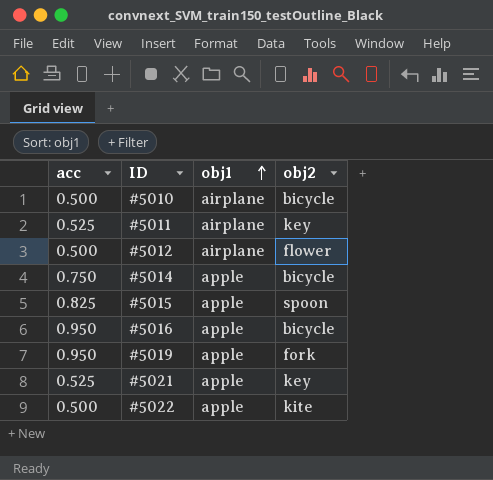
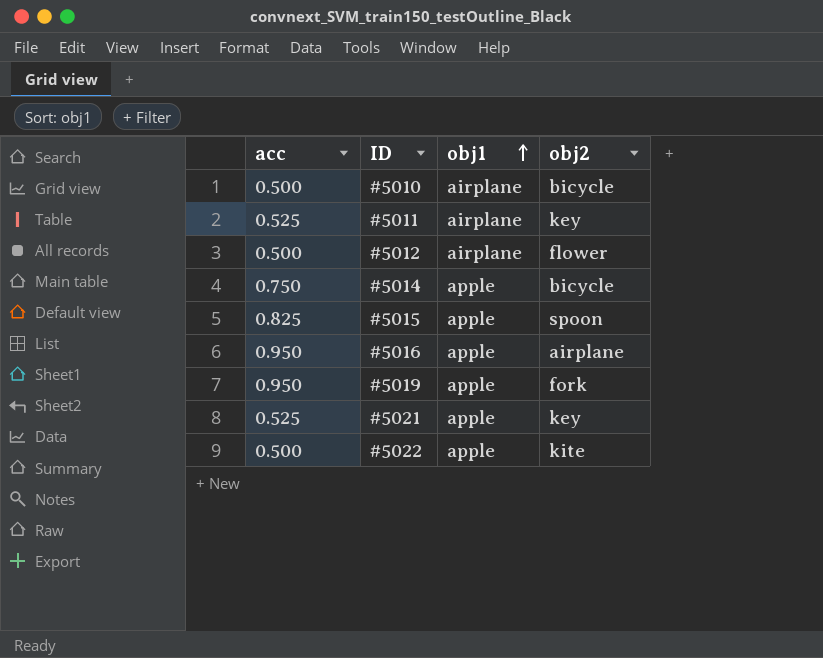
#5016 | obj2: bicycle -> airplane

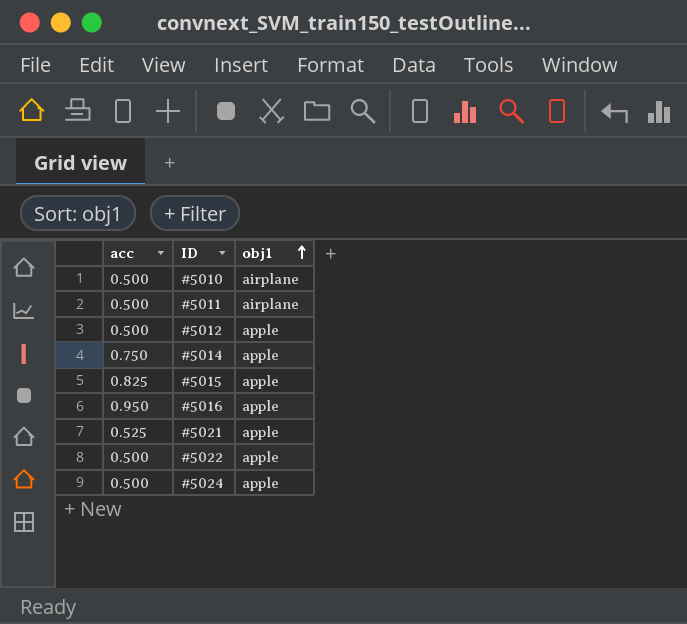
column obj2 | position: 4 -> none
row #5019: 0.950 | apple | fork -> none
#5011 | acc: 0.525 -> 0.500
#5012 | obj1: airplane -> apple
row #5024: none -> 0.500 | apple

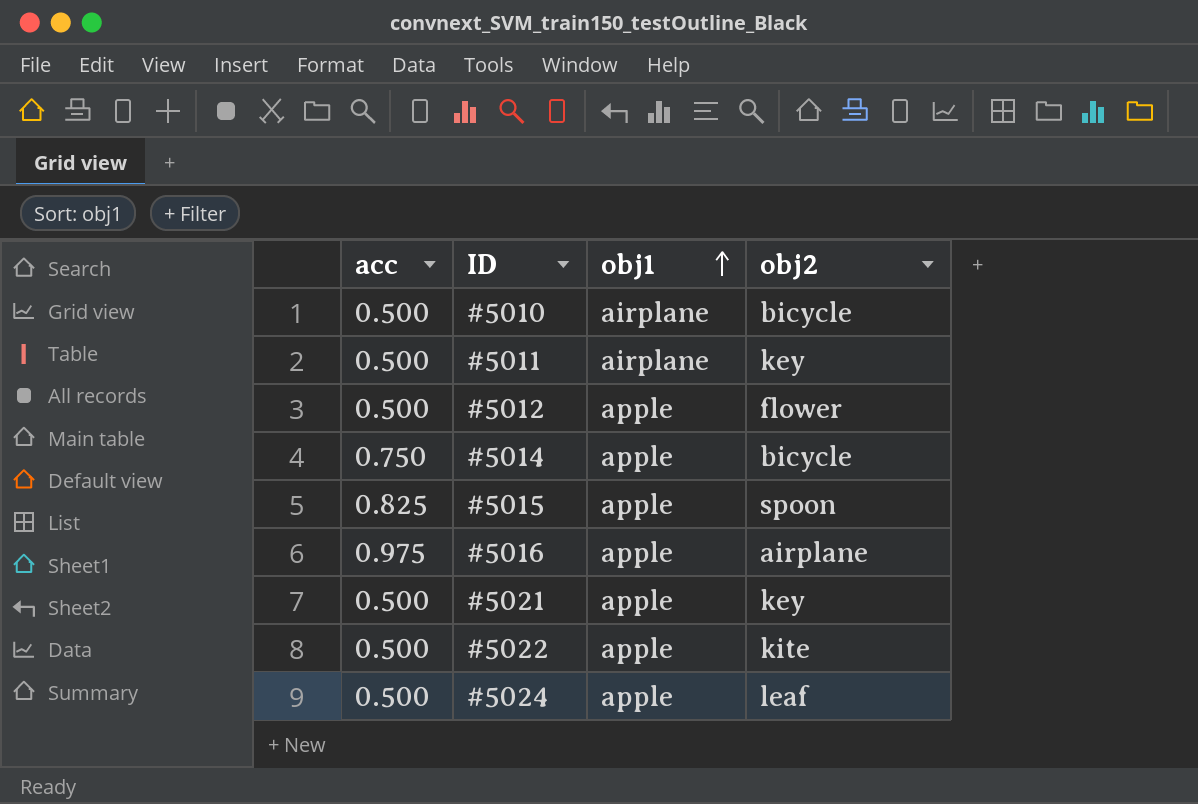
column obj2 | position: none -> 4
#5016 | acc: 0.950 -> 0.975
#5021 | acc: 0.525 -> 0.500

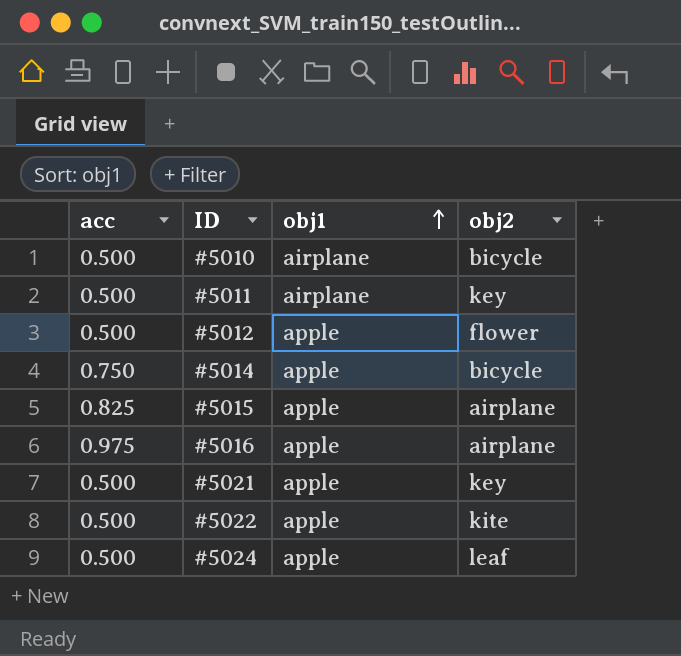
#5015 | obj2: spoon -> airplane

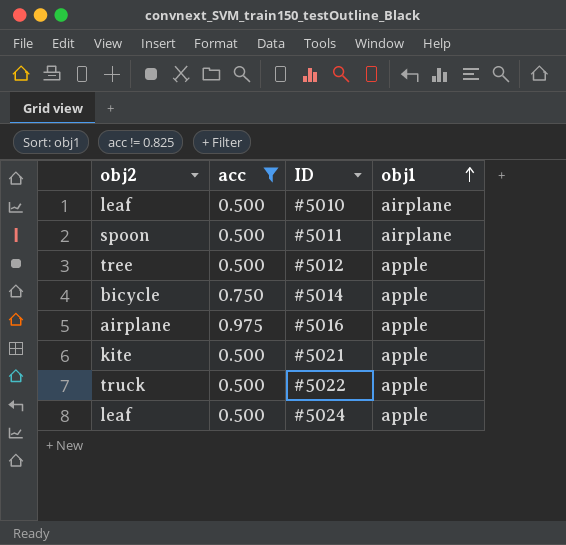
filter: none -> acc != 0.825
column obj2 | position: 4 -> 1
#5010 | obj2: bicycle -> leaf
#5011 | obj2: key -> spoon
#5012 | obj2: flower -> tree
#5021 | obj2: key -> kite
#5022 | obj2: kite -> truck

